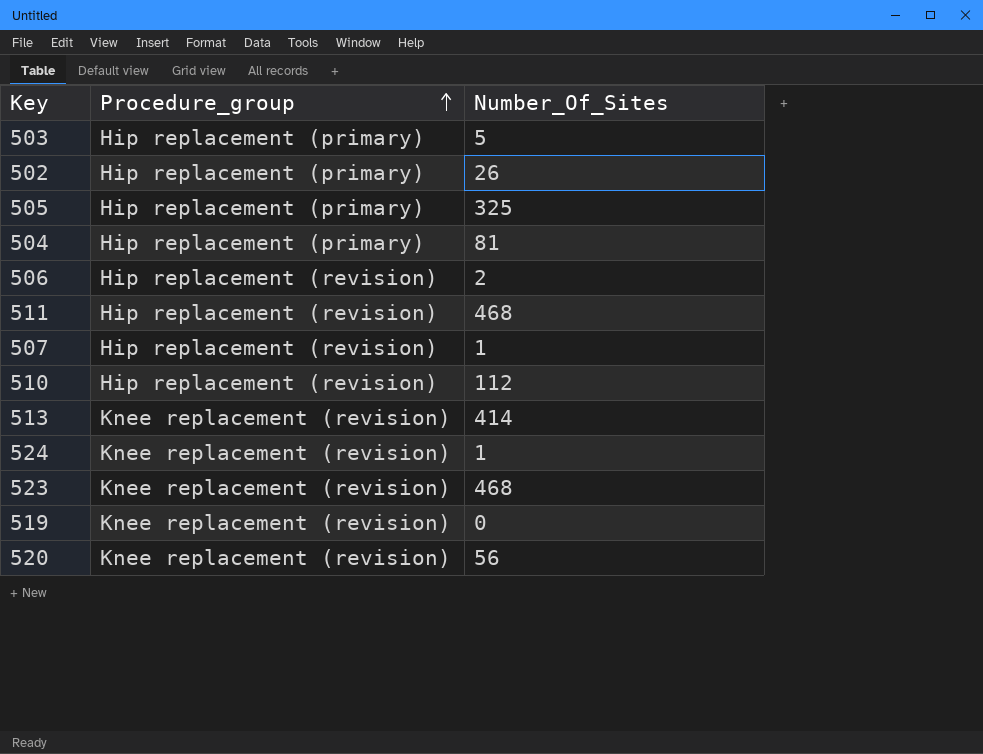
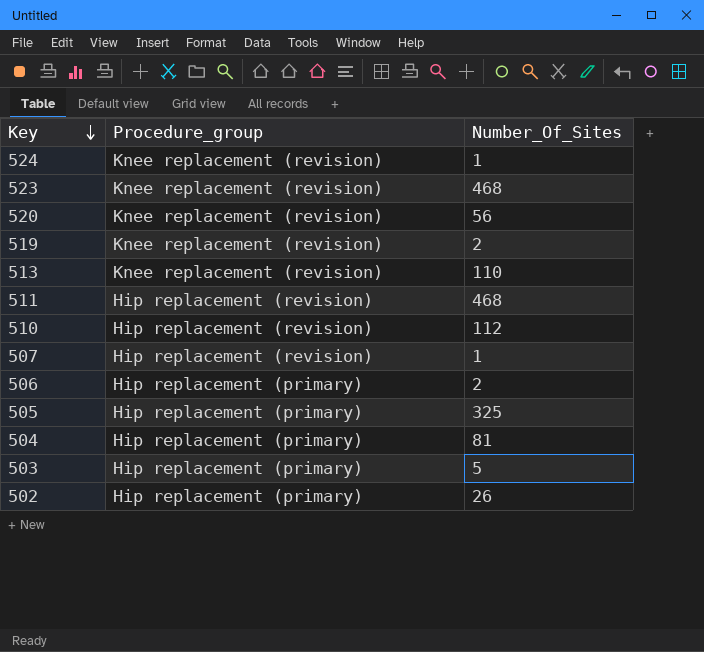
row order: Procedure_group ascending -> Key descending
519 | Number_Of_Sites: 0 -> 2
513 | Number_Of_Sites: 414 -> 110
506 | Procedure_group: Hip replacement (revision) -> Hip replacement (primary)

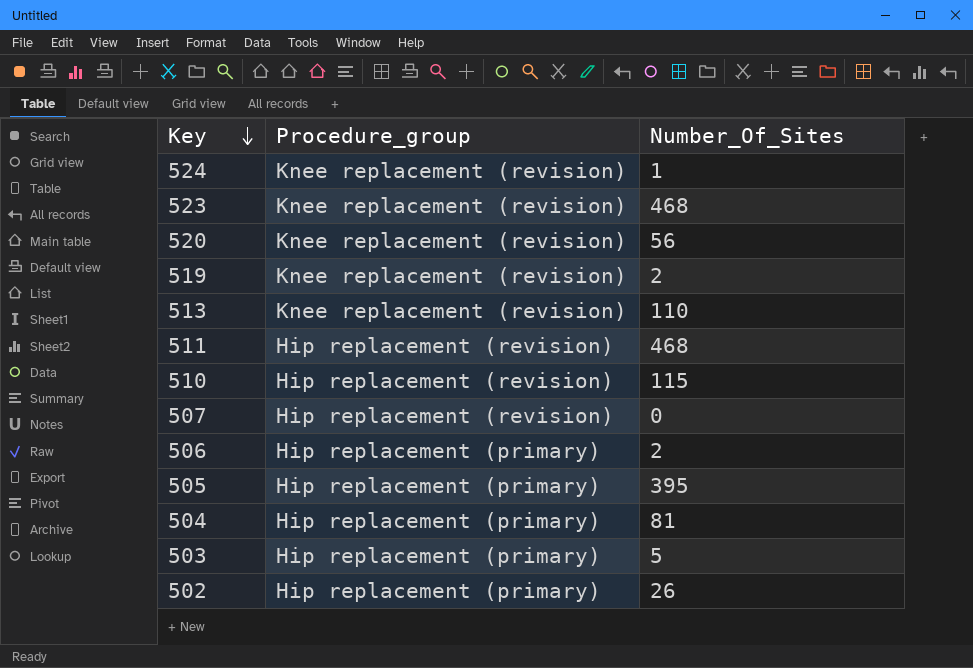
510 | Number_Of_Sites: 112 -> 115
507 | Number_Of_Sites: 1 -> 0
505 | Number_Of_Sites: 325 -> 395

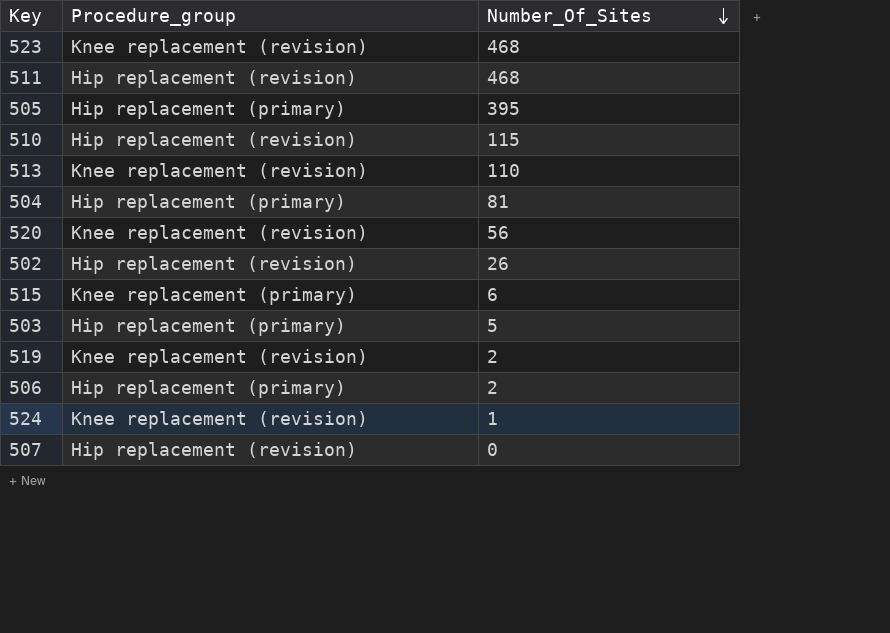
row order: Key descending -> Number_Of_Sites descending
502 | Procedure_group: Hip replacement (primary) -> Hip replacement (revision)
row 515: none -> Knee replacement (primary) | 6

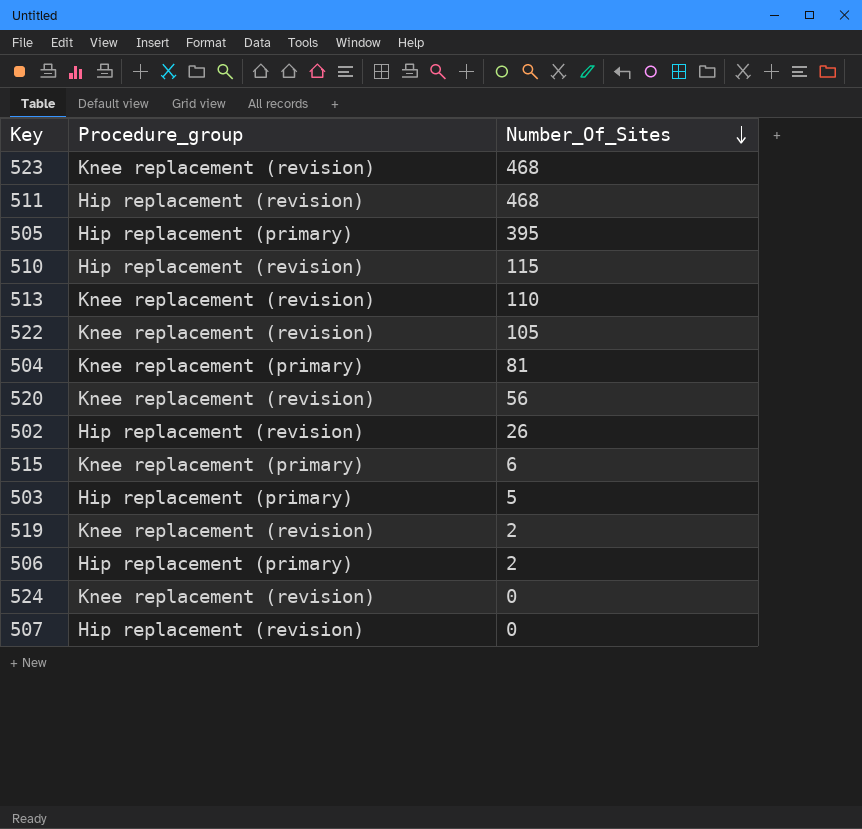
row 522: none -> Knee replacement (revision) | 105
504 | Procedure_group: Hip replacement (primary) -> Knee replacement (primary)
524 | Number_Of_Sites: 1 -> 0

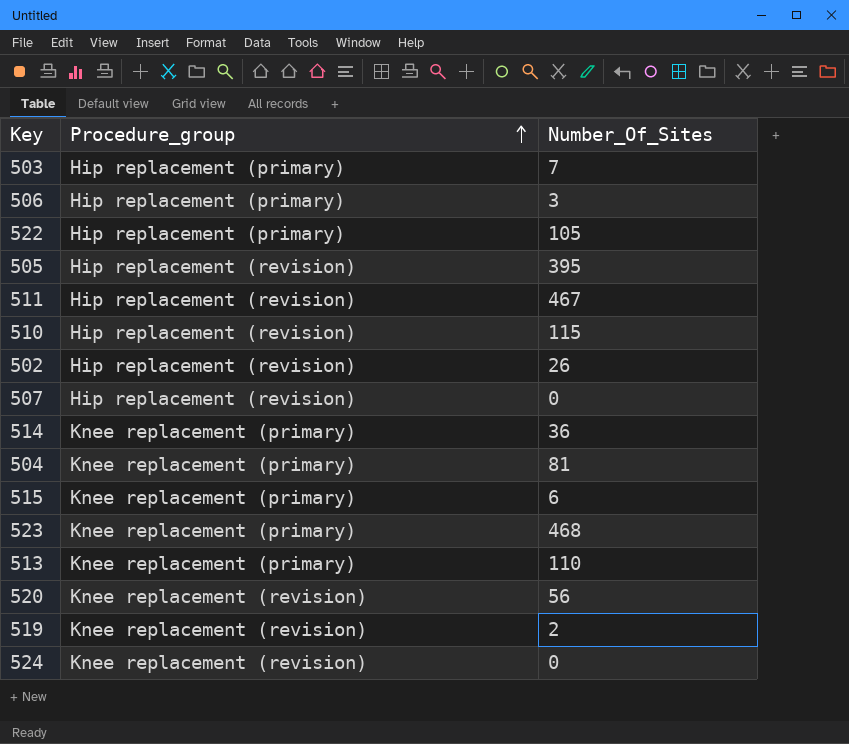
row order: Number_Of_Sites descending -> Procedure_group ascending
503 | Number_Of_Sites: 5 -> 7
506 | Number_Of_Sites: 2 -> 3
522 | Procedure_group: Knee replacement (revision) -> Hip replacement (primary)
505 | Procedure_group: Hip replacement (primary) -> Hip replacement (revision)
511 | Number_Of_Sites: 468 -> 467
row 514: none -> Knee replacement (primary) | 36
523 | Procedure_group: Knee replacement (revision) -> Knee replacement (primary)
513 | Procedure_group: Knee replacement (revision) -> Knee replacement (primary)

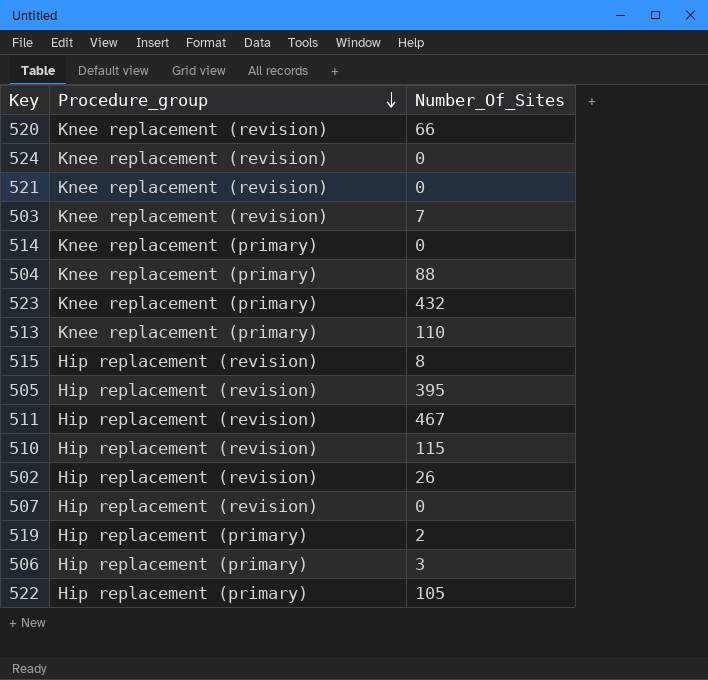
row order: Procedure_group ascending -> Procedure_group descending
520 | Number_Of_Sites: 56 -> 66
row 521: none -> Knee replacement (revision) | 0
503 | Procedure_group: Hip replacement (primary) -> Knee replacement (revision)
514 | Number_Of_Sites: 36 -> 0
504 | Number_Of_Sites: 81 -> 88
523 | Number_Of_Sites: 468 -> 432
515 | Procedure_group: Knee replacement (primary) -> Hip replacement (revision)
515 | Number_Of_Sites: 6 -> 8
519 | Procedure_group: Knee replacement (revision) -> Hip replacement (primary)

